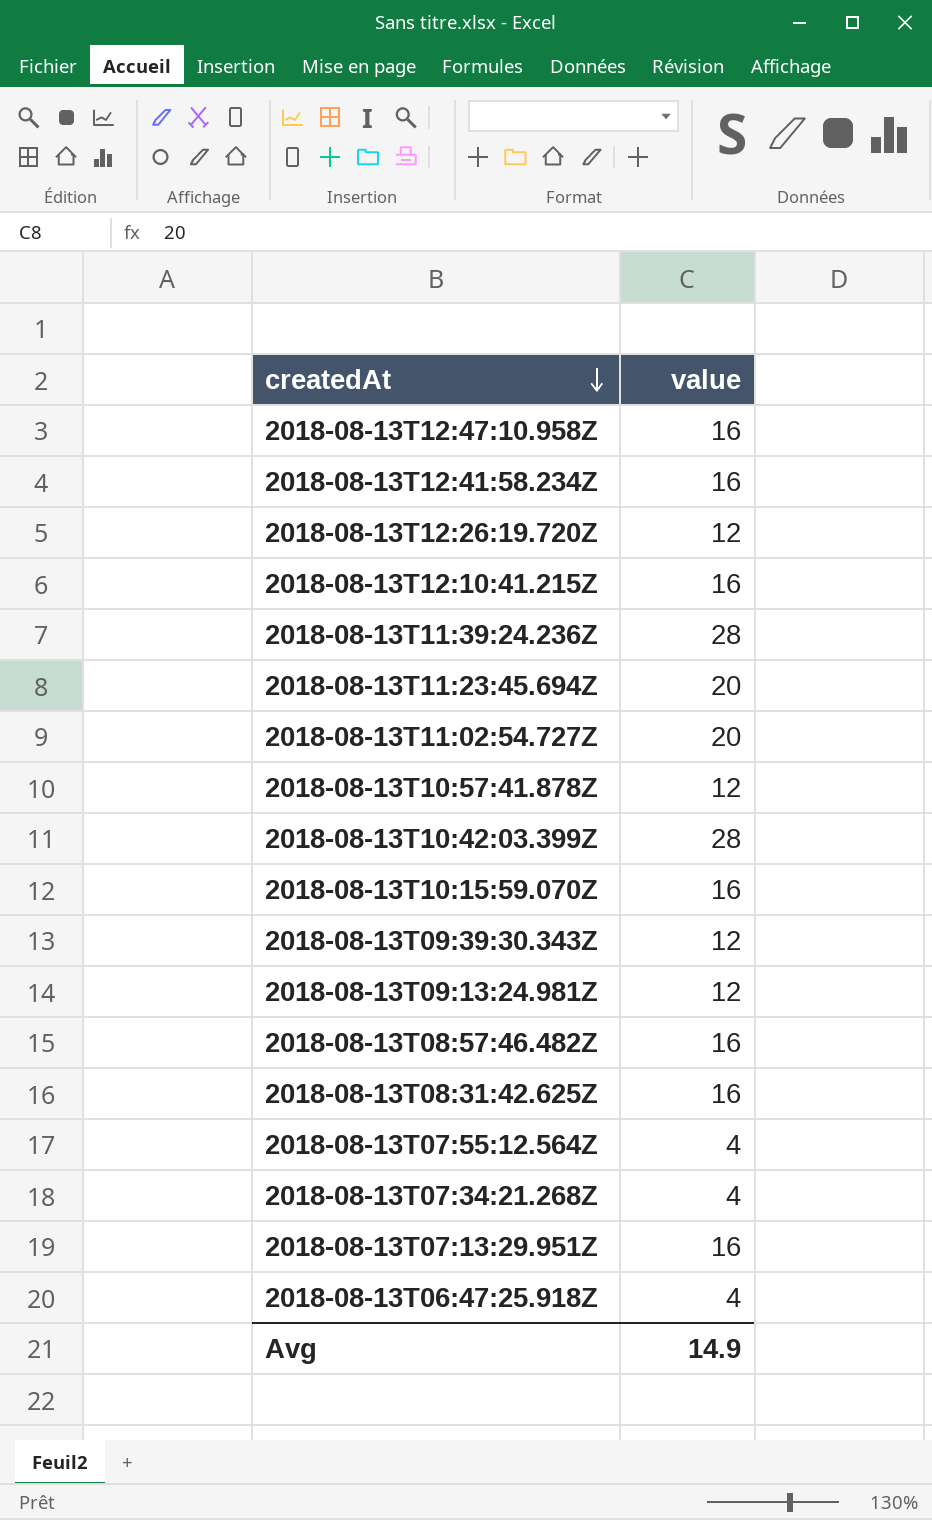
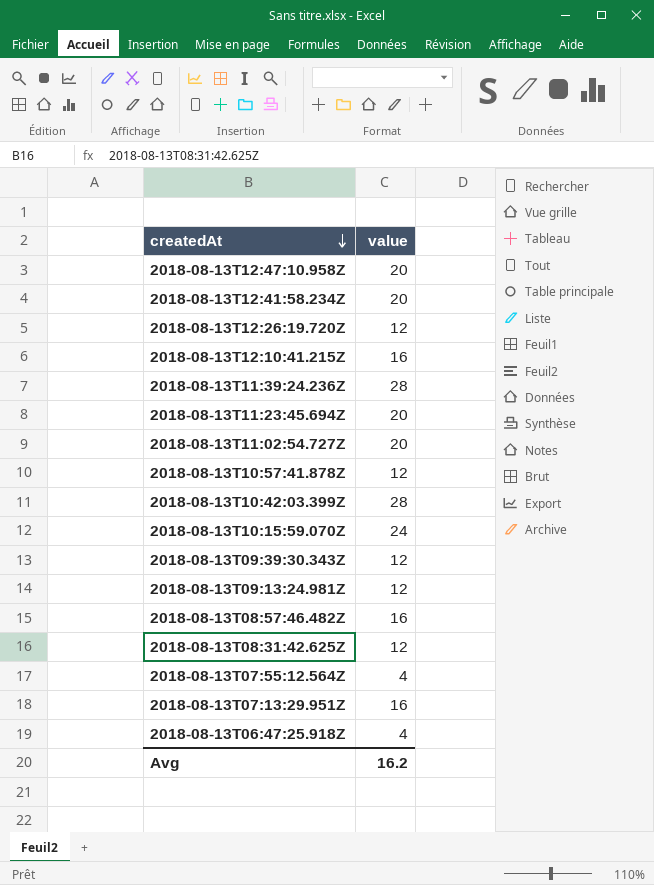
row 2018-08-13T07:34:21.268Z: 4 -> none
2018-08-13T12:47:10.958Z | value: 16 -> 20
2018-08-13T12:41:58.234Z | value: 16 -> 20
2018-08-13T10:15:59.070Z | value: 16 -> 24
2018-08-13T08:31:42.625Z | value: 16 -> 12
Avg | value: 14.9 -> 16.2

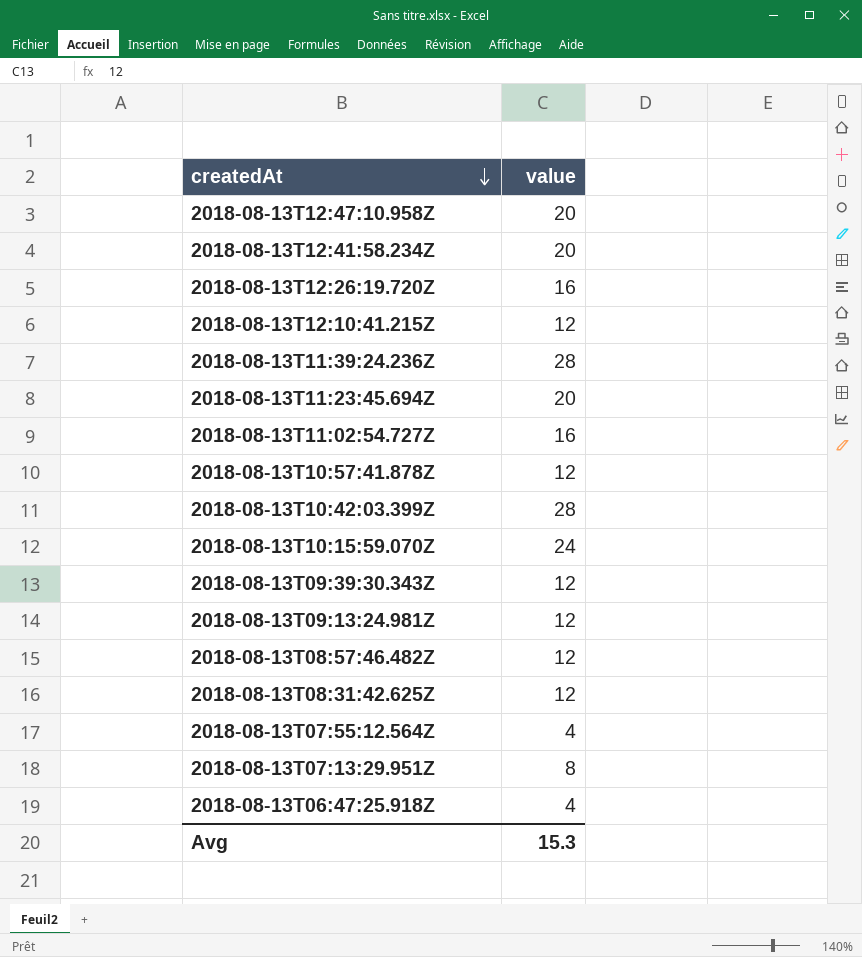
2018-08-13T12:26:19.720Z | value: 12 -> 16
2018-08-13T12:10:41.215Z | value: 16 -> 12
2018-08-13T11:02:54.727Z | value: 20 -> 16
2018-08-13T08:57:46.482Z | value: 16 -> 12
2018-08-13T07:13:29.951Z | value: 16 -> 8
Avg | value: 16.2 -> 15.3

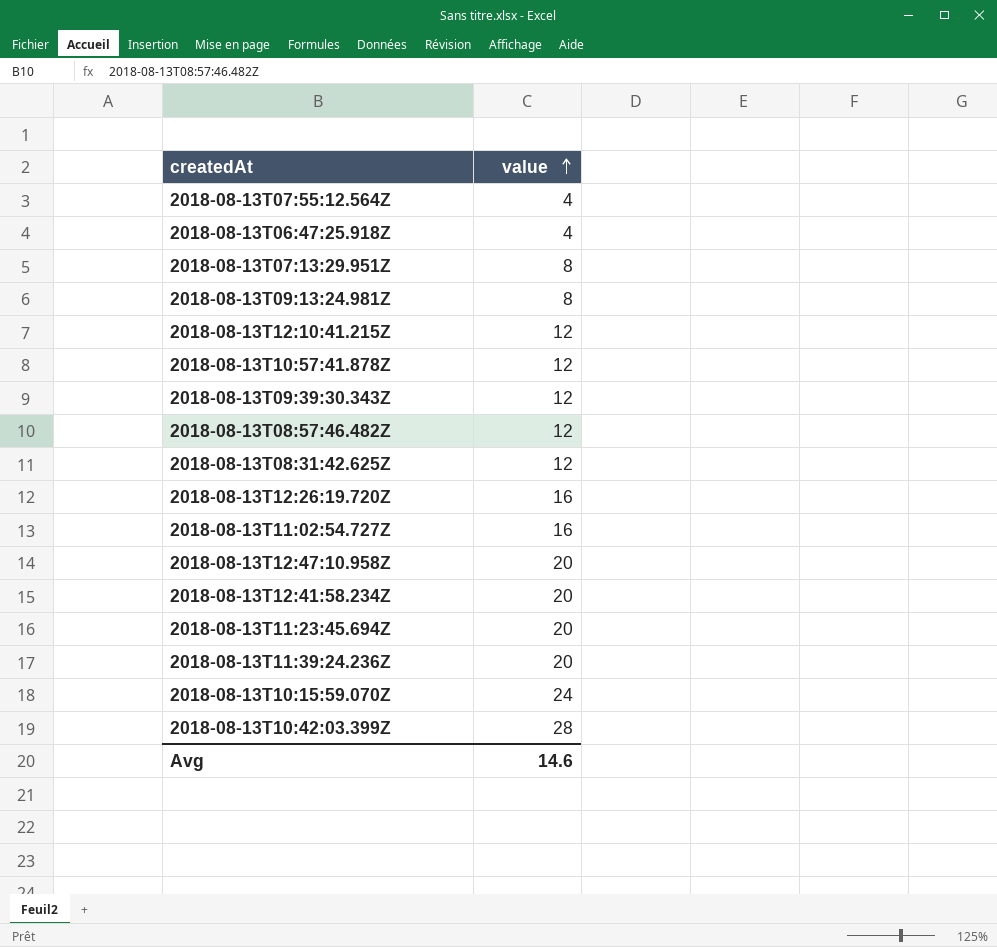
row order: createdAt descending -> value ascending
2018-08-13T09:13:24.981Z | value: 12 -> 8
2018-08-13T11:39:24.236Z | value: 28 -> 20
Avg | value: 15.3 -> 14.6

